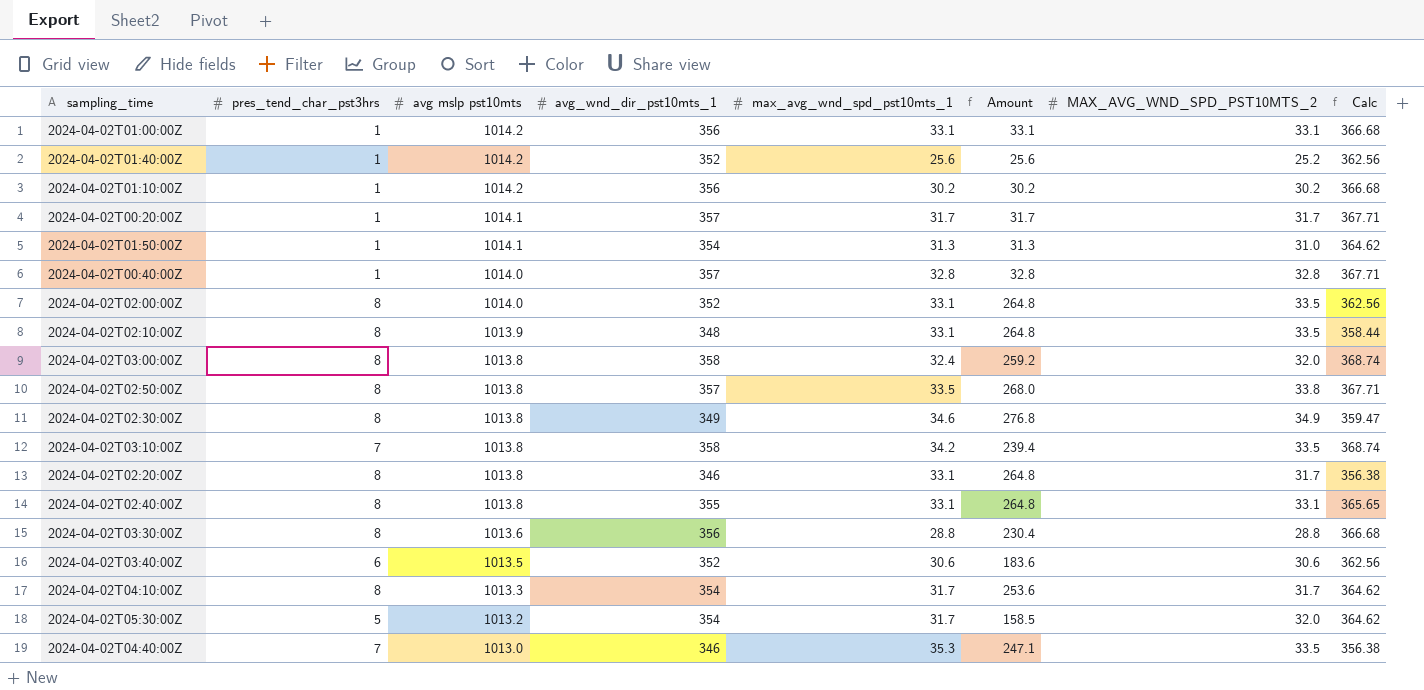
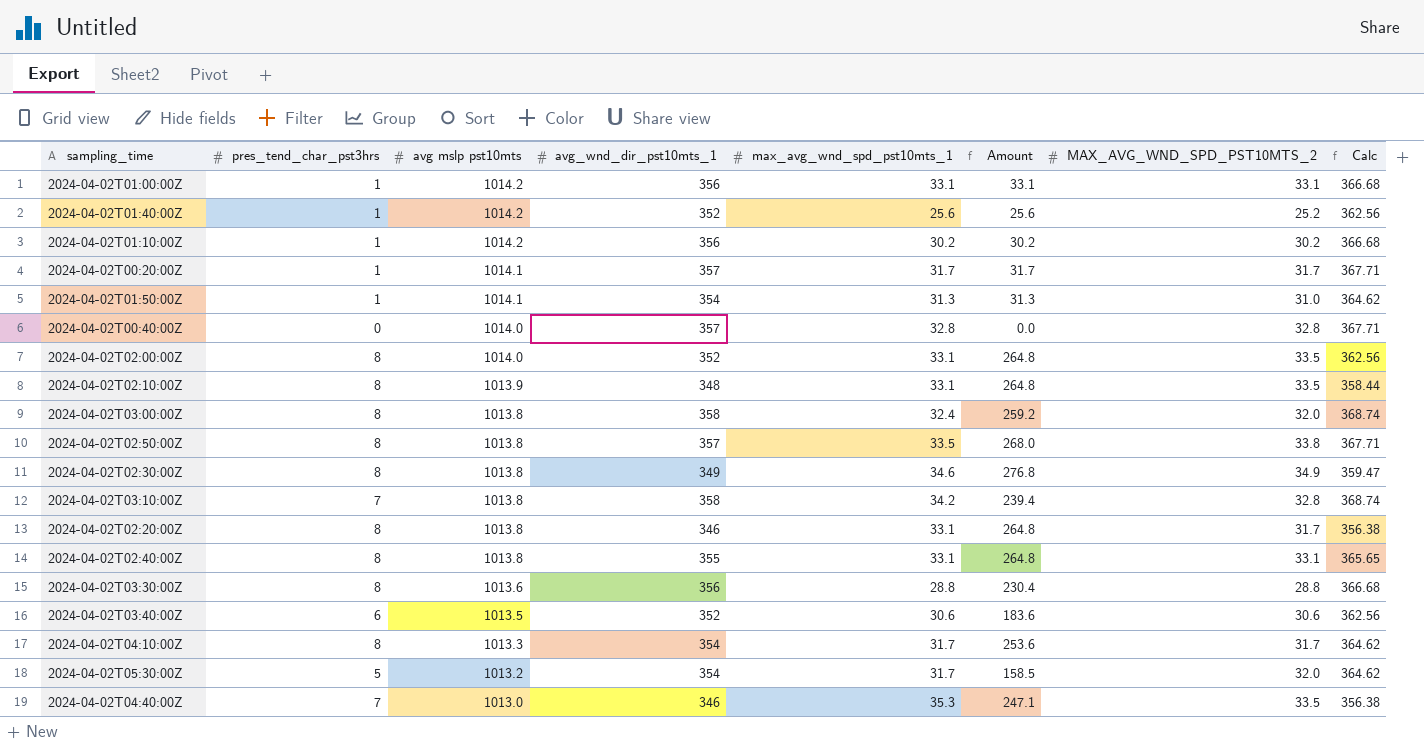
2024-04-02T00:40:00Z | pres_tend_char_pst3hrs: 1 -> 0
2024-04-02T00:40:00Z | Amount: 32.8 -> 0.0
2024-04-02T03:10:00Z | MAX_AVG_WND_SPD_PST10MTS_2: 33.5 -> 32.8

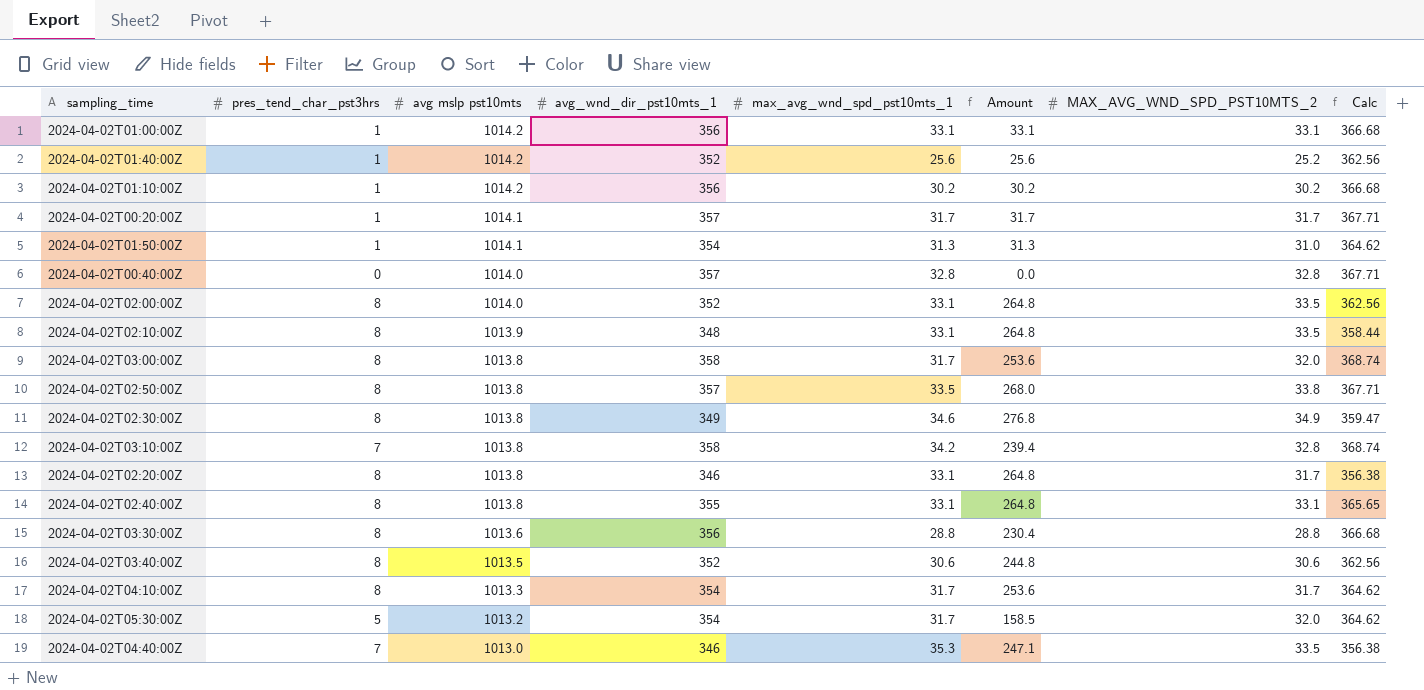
2024-04-02T03:00:00Z | max_avg_wnd_spd_pst10mts_1: 32.4 -> 31.7
2024-04-02T03:00:00Z | Amount: 259.2 -> 253.6
2024-04-02T03:40:00Z | pres_tend_char_pst3hrs: 6 -> 8
2024-04-02T03:40:00Z | Amount: 183.6 -> 244.8

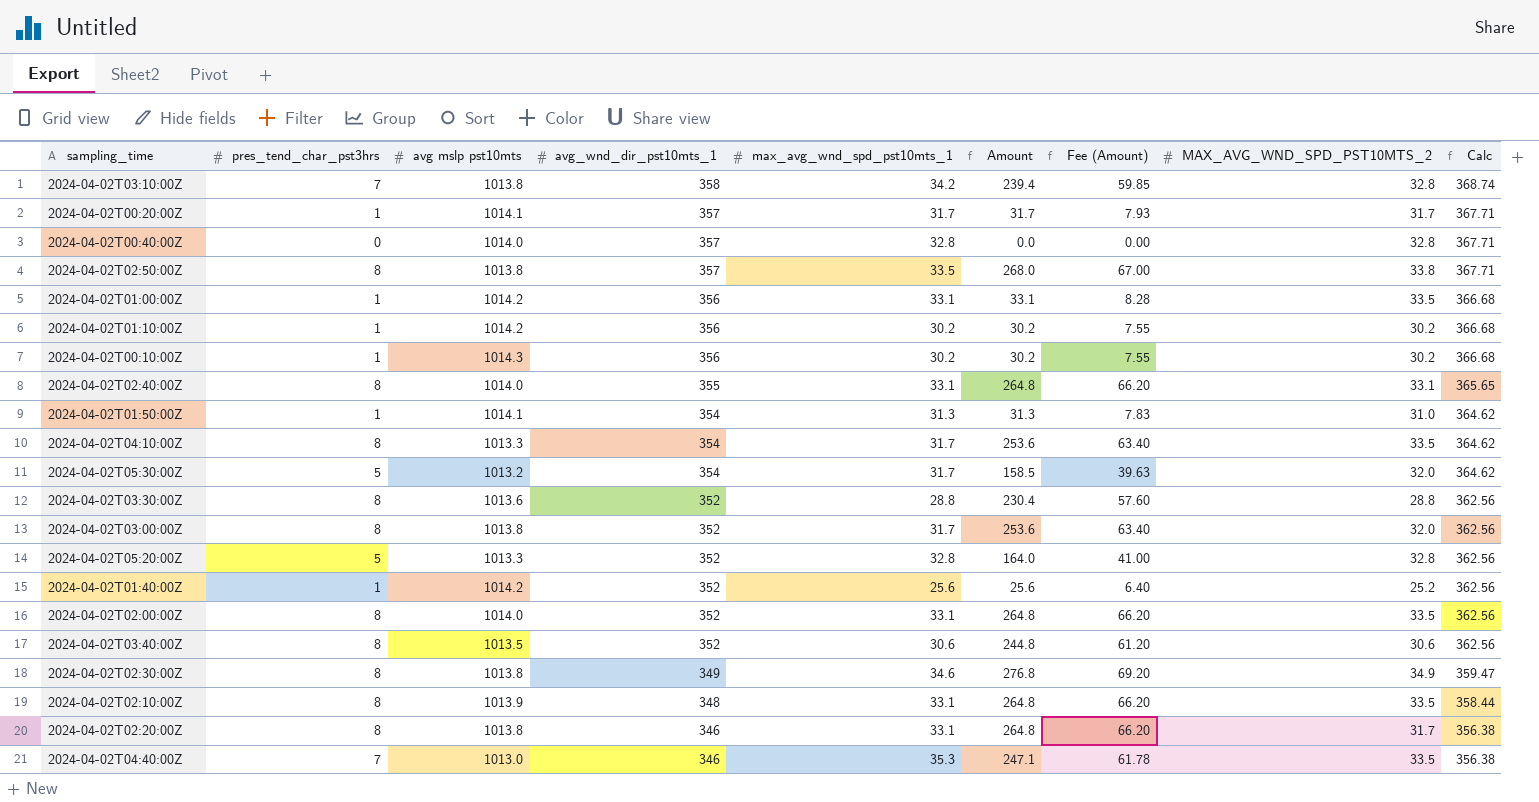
row order: avg mslp pst10mts descending -> avg_wnd_dir_pst10mts_1 descending
column Fee (Amount) | formula: none -> [Amount] * 0.25
2024-04-02T01:00:00Z | MAX_AVG_WND_SPD_PST10MTS_2: 33.1 -> 33.5
row 2024-04-02T00:10:00Z: none -> 1 | 1014.3 | 356 | 30.2 | 30.2 | 7.55 | 30.2 | 366.68
2024-04-02T02:40:00Z | avg mslp pst10mts: 1013.8 -> 1014.0
2024-04-02T04:10:00Z | MAX_AVG_WND_SPD_PST10MTS_2: 31.7 -> 33.5
2024-04-02T03:30:00Z | avg_wnd_dir_pst10mts_1: 356 -> 352
2024-04-02T03:30:00Z | Calc: 366.68 -> 362.56
2024-04-02T03:00:00Z | avg_wnd_dir_pst10mts_1: 358 -> 352
2024-04-02T03:00:00Z | Calc: 368.74 -> 362.56
row 2024-04-02T05:20:00Z: none -> 5 | 1013.3 | 352 | 32.8 | 164.0 | 41.00 | 32.8 | 362.56

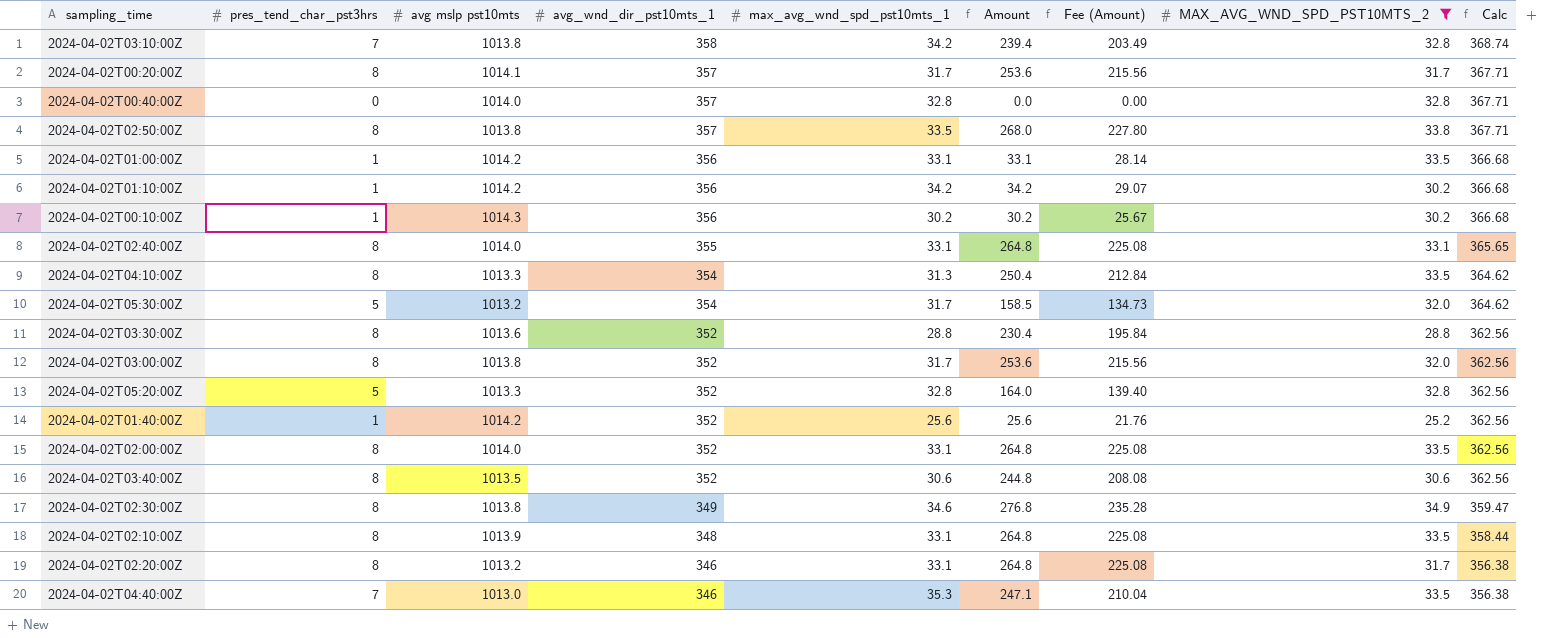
filter: none -> MAX_AVG_WND_SPD_PST10MTS_2 != 31.0
column Fee (Amount) | formula: [Amount] * 0.25 -> [Amount] * 0.85
2024-04-02T00:20:00Z | pres_tend_char_pst3hrs: 1 -> 8
2024-04-02T00:20:00Z | Amount: 31.7 -> 253.6
2024-04-02T01:10:00Z | max_avg_wnd_spd_pst10mts_1: 30.2 -> 34.2
2024-04-02T01:10:00Z | Amount: 30.2 -> 34.2
2024-04-02T04:10:00Z | max_avg_wnd_spd_pst10mts_1: 31.7 -> 31.3
2024-04-02T04:10:00Z | Amount: 253.6 -> 250.4
2024-04-02T02:20:00Z | avg mslp pst10mts: 1013.8 -> 1013.2

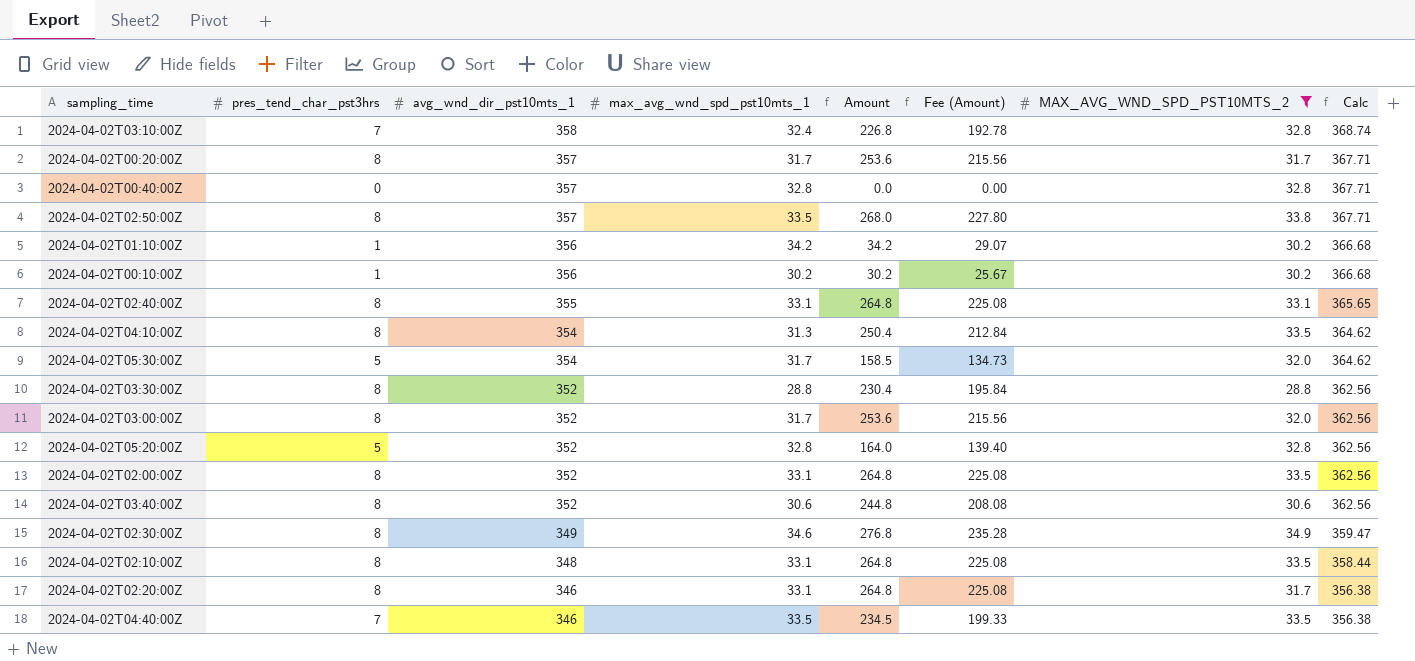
column avg mslp pst10mts | position: 3 -> none
row 2024-04-02T01:00:00Z: 1 | 1014.2 | 356 | 33.1 | 33.1 | 28.14 | 33.5 | 366.68 -> none
row 2024-04-02T01:40:00Z: 1 | 1014.2 | 352 | 25.6 | 25.6 | 21.76 | 25.2 | 362.56 -> none
2024-04-02T03:10:00Z | max_avg_wnd_spd_pst10mts_1: 34.2 -> 32.4
2024-04-02T03:10:00Z | Amount: 239.4 -> 226.8
2024-04-02T03:10:00Z | Fee (Amount): 203.49 -> 192.78
2024-04-02T04:40:00Z | max_avg_wnd_spd_pst10mts_1: 35.3 -> 33.5
2024-04-02T04:40:00Z | Amount: 247.1 -> 234.5
2024-04-02T04:40:00Z | Fee (Amount): 210.04 -> 199.33

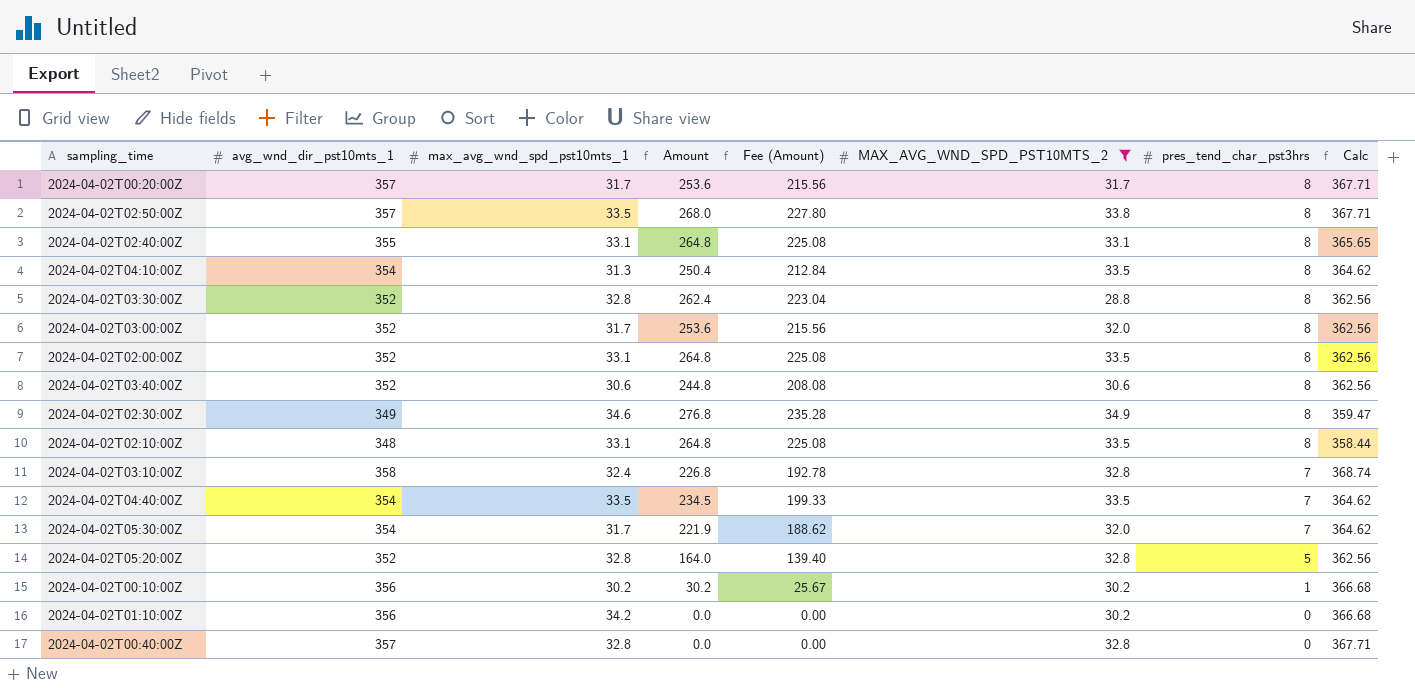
row order: avg_wnd_dir_pst10mts_1 descending -> pres_tend_char_pst3hrs descending
column pres_tend_char_pst3hrs | position: 2 -> 7
row 2024-04-02T02:20:00Z: 8 | 346 | 33.1 | 264.8 | 225.08 | 31.7 | 356.38 -> none
2024-04-02T03:30:00Z | max_avg_wnd_spd_pst10mts_1: 28.8 -> 32.8
2024-04-02T03:30:00Z | Amount: 230.4 -> 262.4
2024-04-02T03:30:00Z | Fee (Amount): 195.84 -> 223.04
2024-04-02T04:40:00Z | avg_wnd_dir_pst10mts_1: 346 -> 354
2024-04-02T04:40:00Z | Calc: 356.38 -> 364.62
2024-04-02T05:30:00Z | Amount: 158.5 -> 221.9
2024-04-02T05:30:00Z | Fee (Amount): 134.73 -> 188.62
2024-04-02T05:30:00Z | pres_tend_char_pst3hrs: 5 -> 7
2024-04-02T01:10:00Z | Amount: 34.2 -> 0.0
2024-04-02T01:10:00Z | Fee (Amount): 29.07 -> 0.00
2024-04-02T01:10:00Z | pres_tend_char_pst3hrs: 1 -> 0

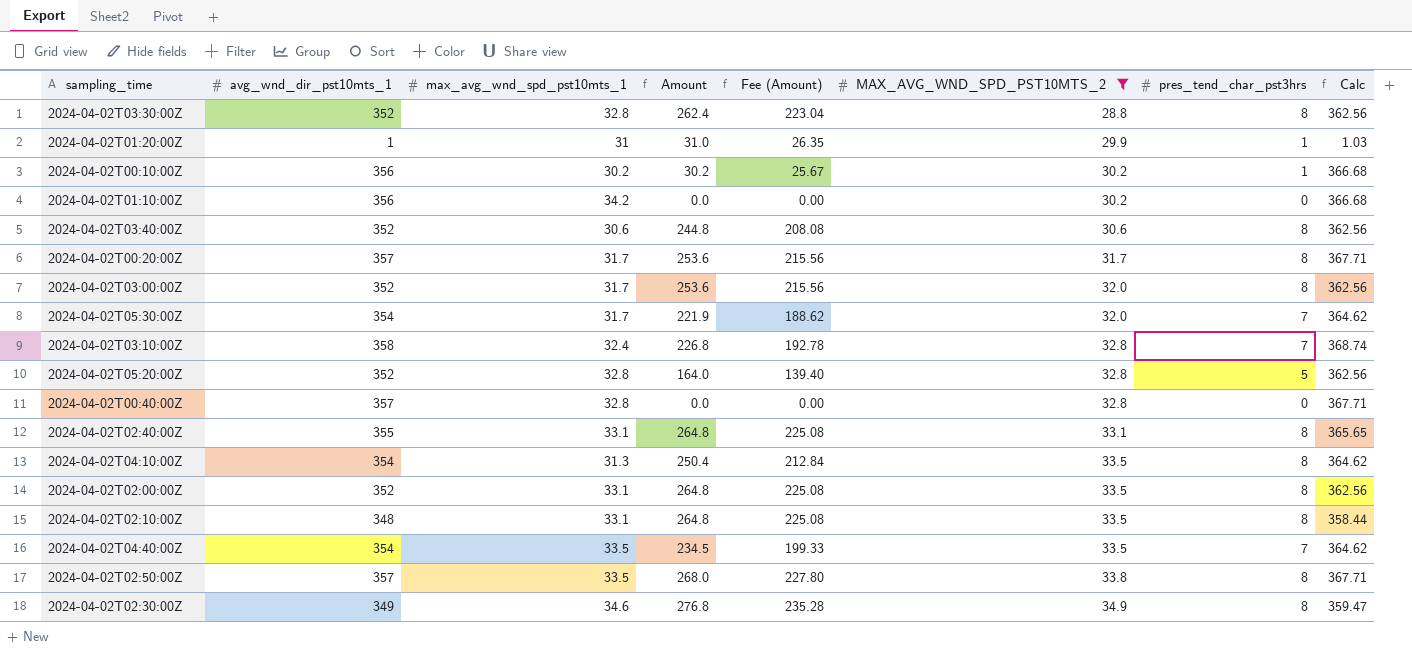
row order: pres_tend_char_pst3hrs descending -> MAX_AVG_WND_SPD_PST10MTS_2 ascending
row 2024-04-02T01:20:00Z: none -> 1 | 31 | 31.0 | 26.35 | 29.9 | 1 | 1.03

